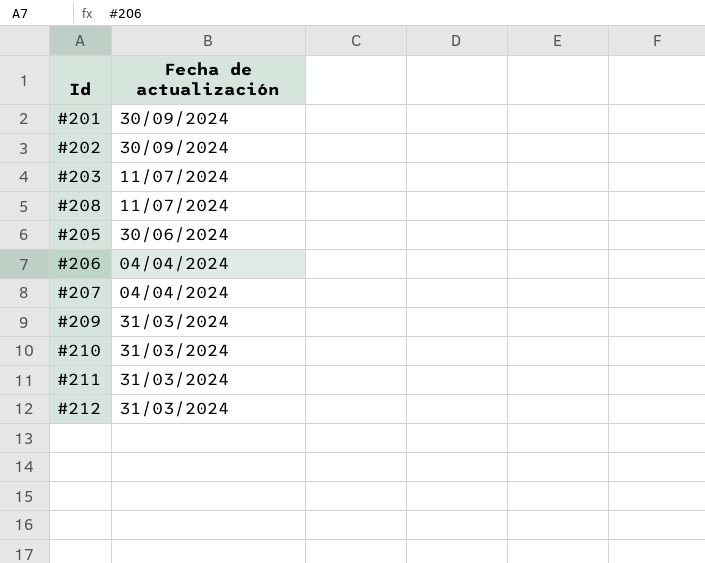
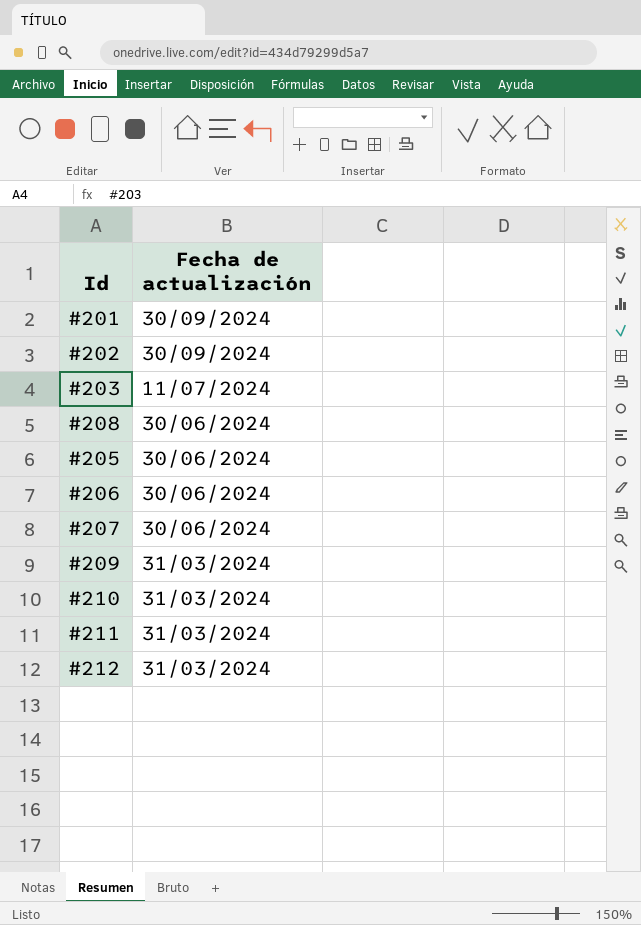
#208 | Fecha de actualización: 11/07/2024 -> 30/06/2024
#206 | Fecha de actualización: 04/04/2024 -> 30/06/2024
#207 | Fecha de actualización: 04/04/2024 -> 30/06/2024

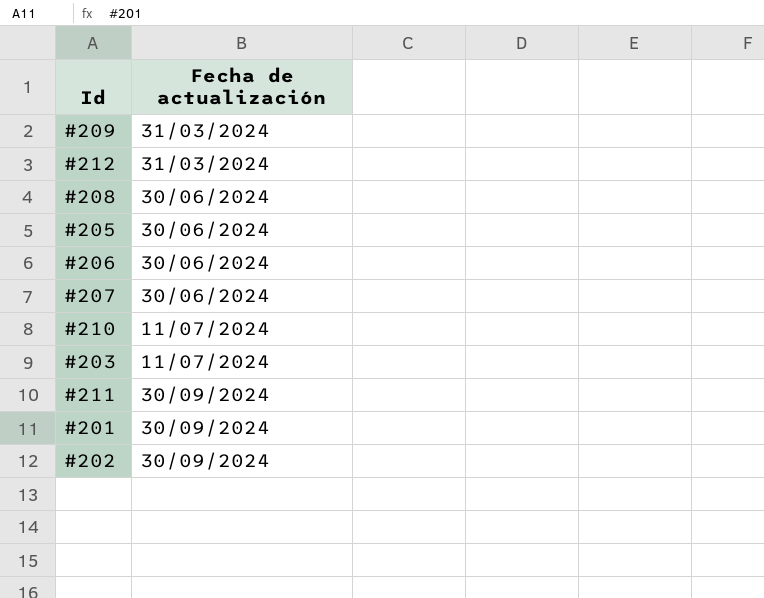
row order: Fecha de actualización descending -> Fecha de actualización ascending
#210 | Fecha de actualización: 31/03/2024 -> 11/07/2024
#211 | Fecha de actualización: 31/03/2024 -> 30/09/2024

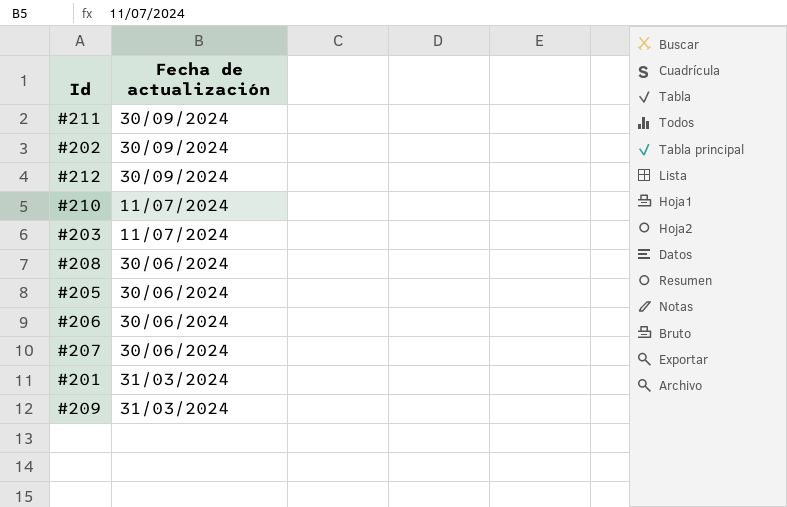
row order: Fecha de actualización ascending -> Fecha de actualización descending
#212 | Fecha de actualización: 31/03/2024 -> 30/09/2024
#201 | Fecha de actualización: 30/09/2024 -> 31/03/2024

